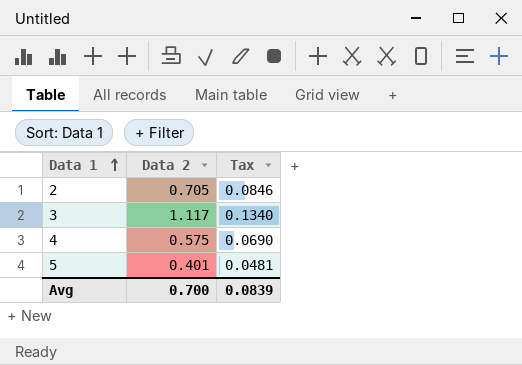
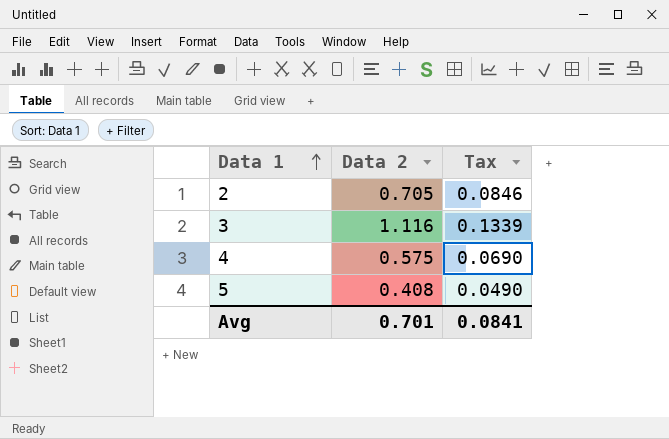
3 | Data 2: 1.117 -> 1.116
3 | Tax: 0.1340 -> 0.1339
5 | Data 2: 0.401 -> 0.408
5 | Tax: 0.0481 -> 0.0490
Avg | Data 2: 0.700 -> 0.701
Avg | Tax: 0.0839 -> 0.0841

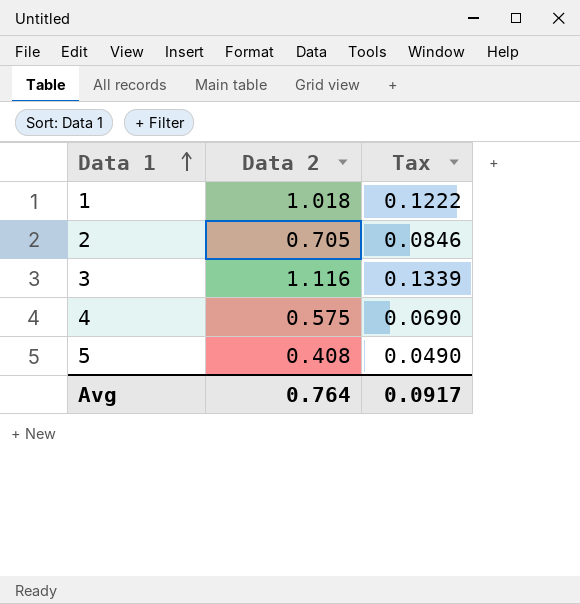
row 1: none -> 1.018 | 0.1222
Avg | Data 2: 0.701 -> 0.764
Avg | Tax: 0.0841 -> 0.0917

